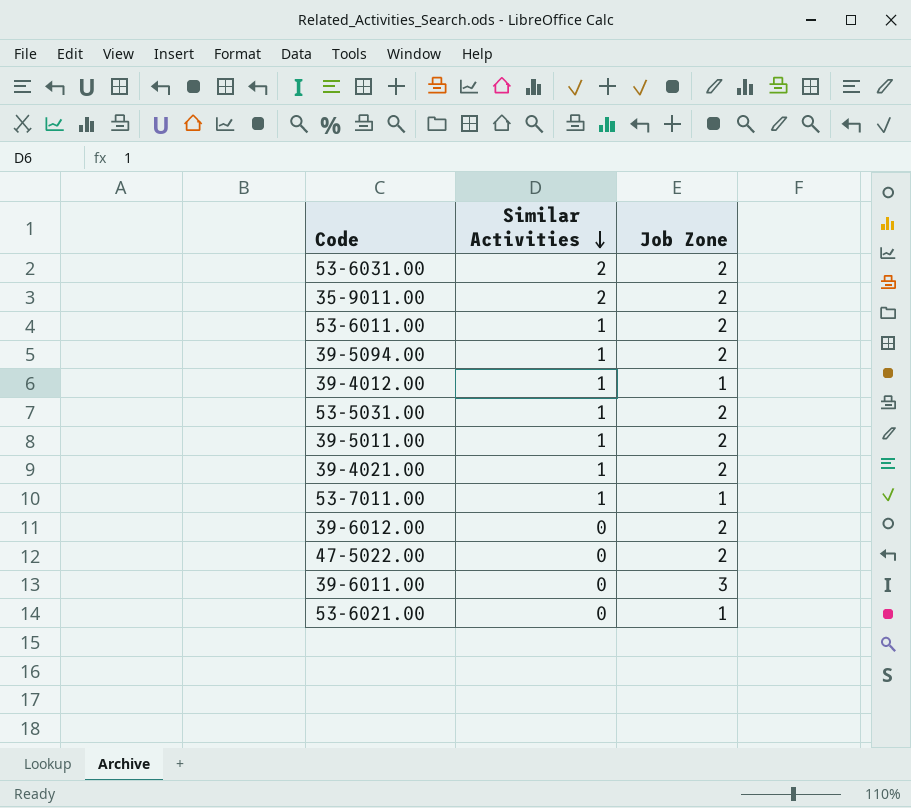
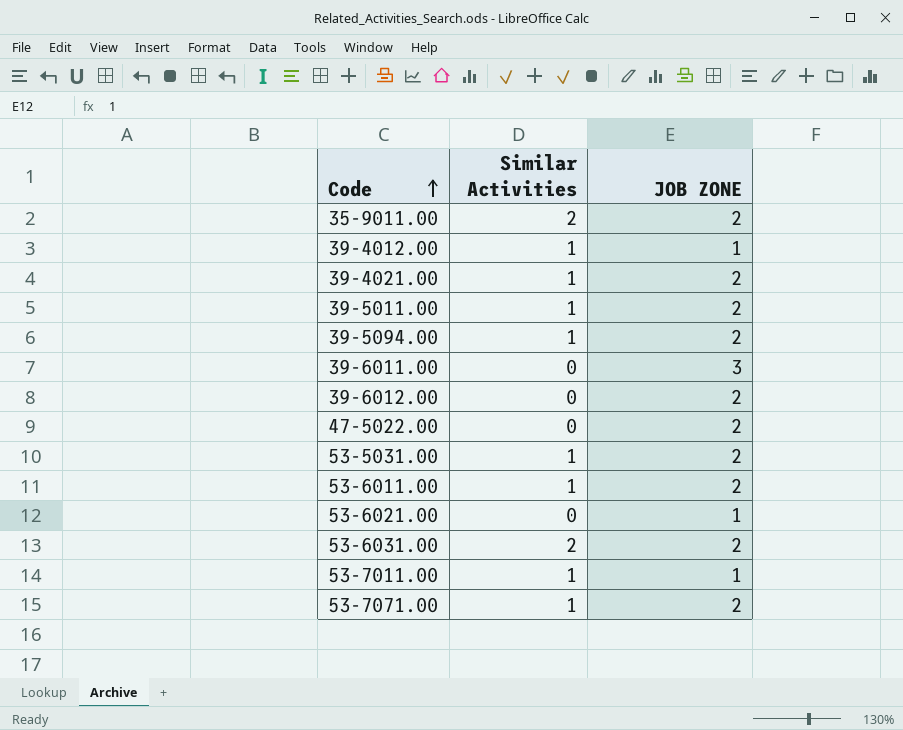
row order: Similar Activities descending -> Code ascending
column name: Job Zone -> JOB ZONE
row 53-7071.00: none -> 1 | 2

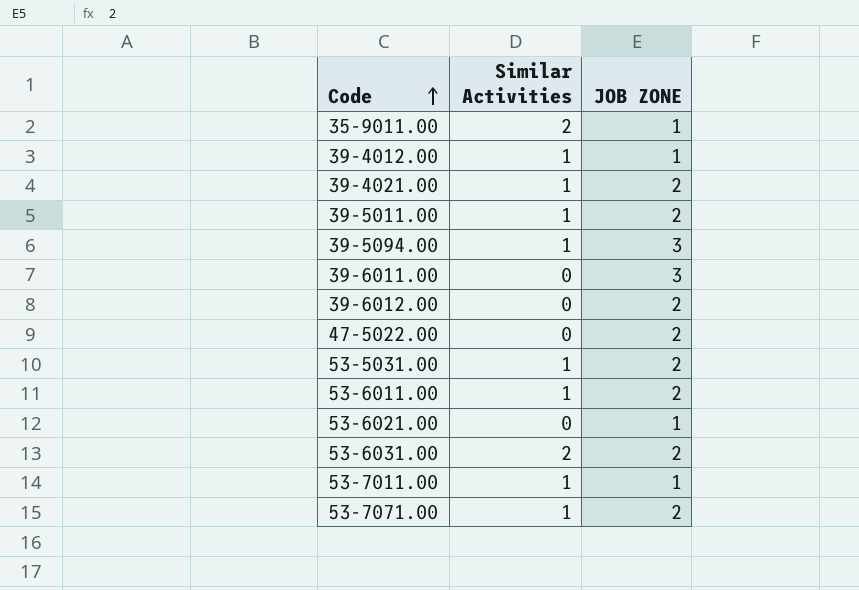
35-9011.00 | JOB ZONE: 2 -> 1
39-5094.00 | JOB ZONE: 2 -> 3

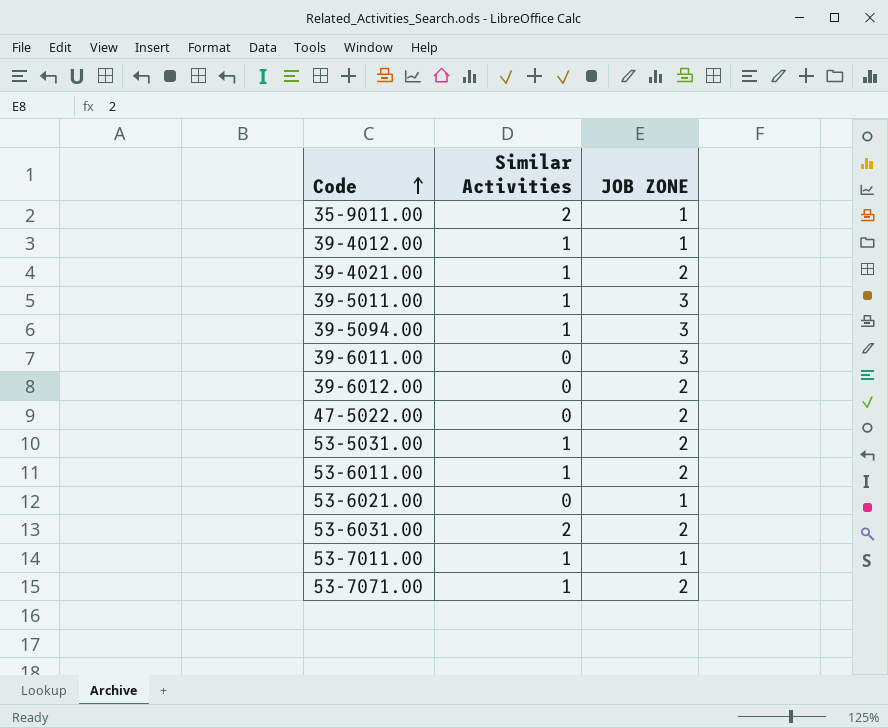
39-5011.00 | JOB ZONE: 2 -> 3

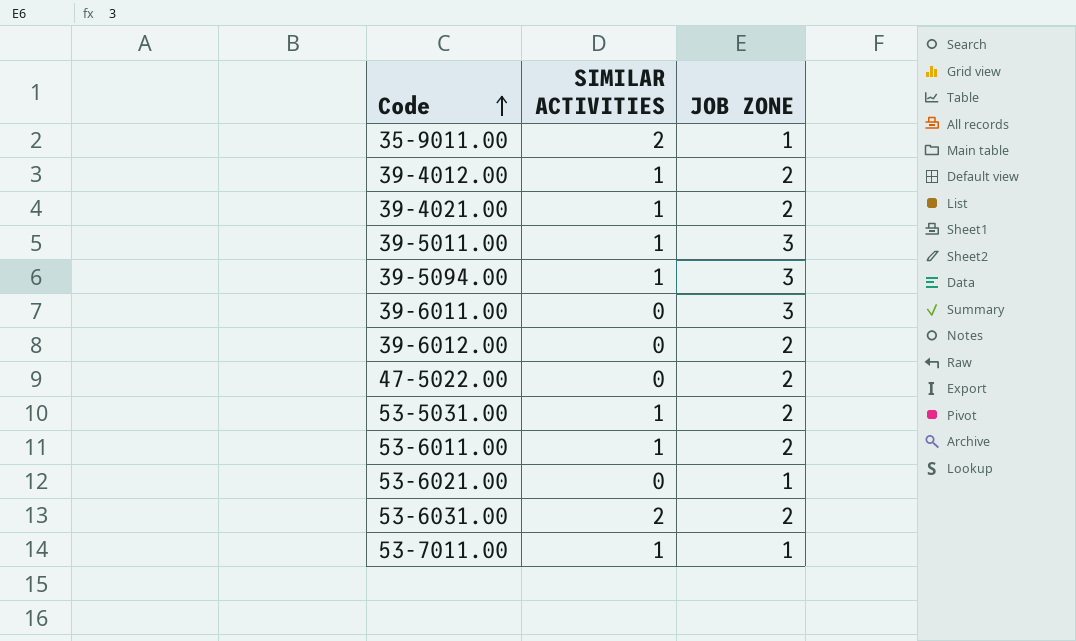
column name: Similar Activities -> SIMILAR ACTIVITIES
row 53-7071.00: 1 | 2 -> none
39-4012.00 | JOB ZONE: 1 -> 2

